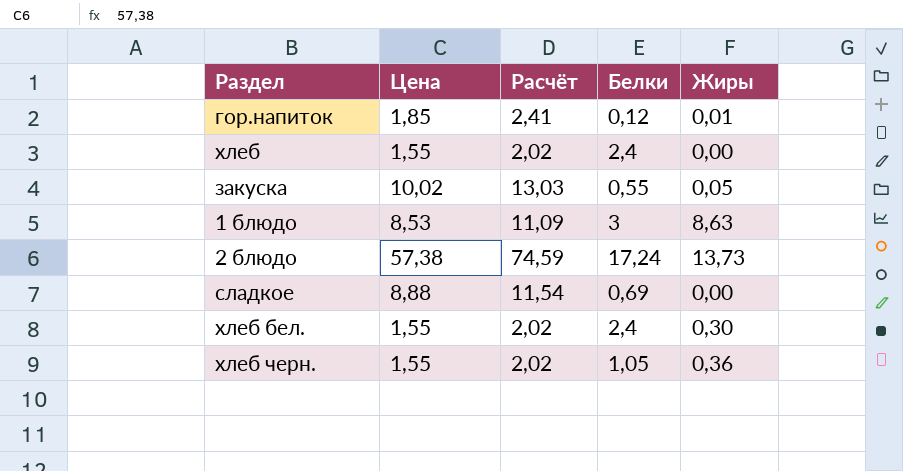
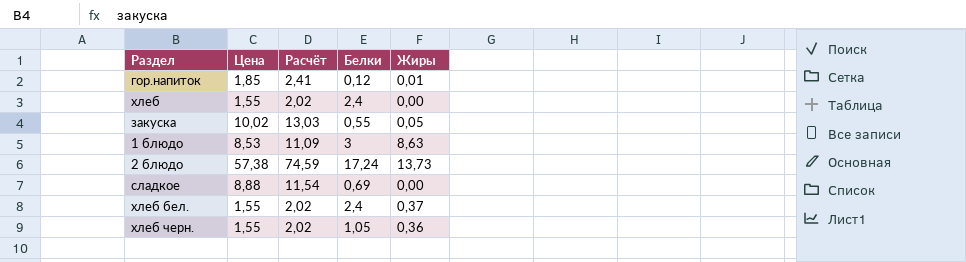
хлеб бел. | Жиры: 0,30 -> 0,37

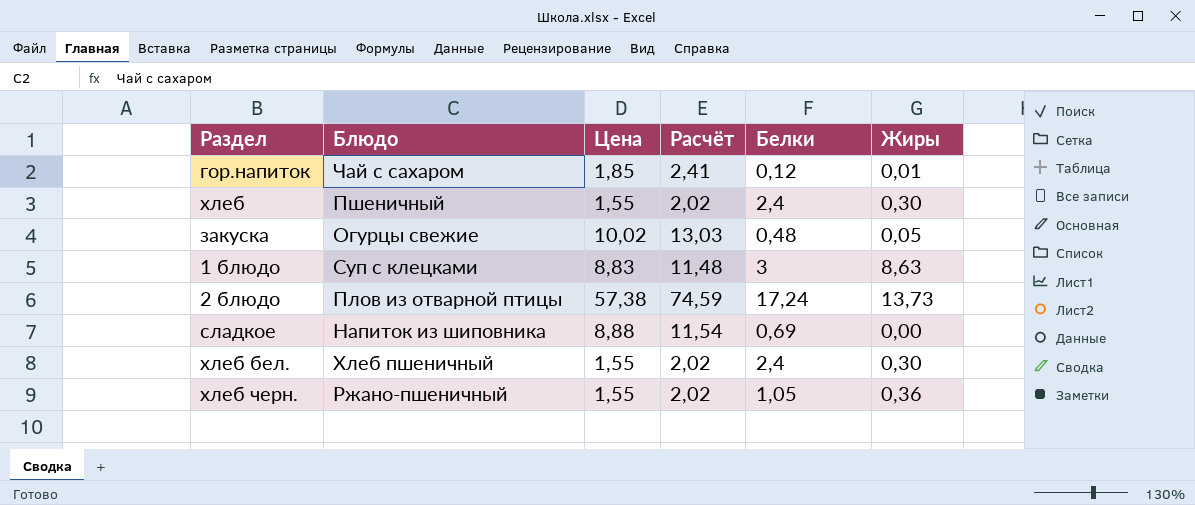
column Блюдо | position: none -> 2
хлеб | Жиры: 0,00 -> 0,30
закуска | Белки: 0,55 -> 0,48
1 блюдо | Цена: 8,53 -> 8,83
1 блюдо | Расчёт: 11,09 -> 11,48
хлеб бел. | Жиры: 0,37 -> 0,30

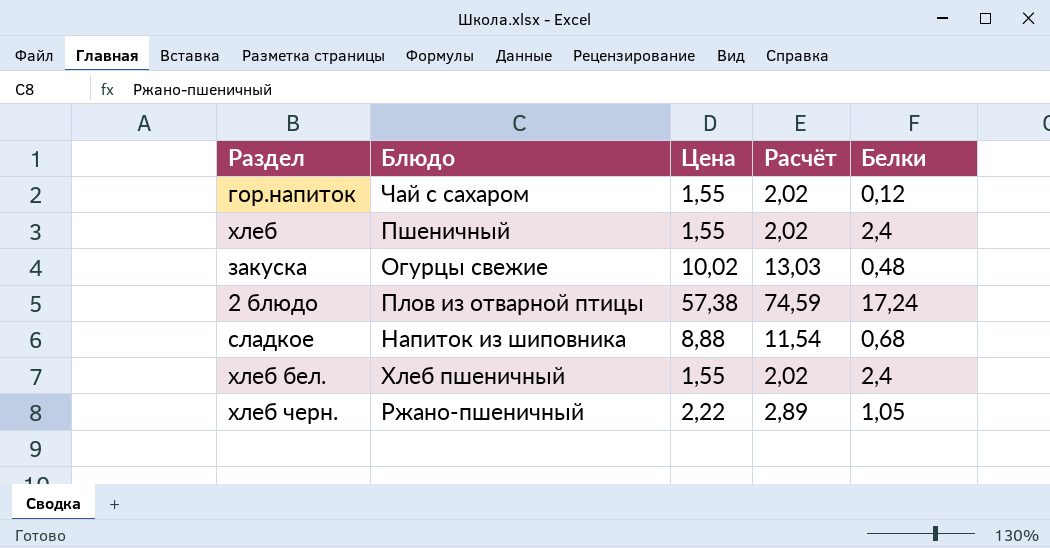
column Жиры | position: 6 -> none
row 1 блюдо: Суп с клецками | 8,83 | 11,48 | 3 | 8,63 -> none
гор.напиток | Цена: 1,85 -> 1,55
гор.напиток | Расчёт: 2,41 -> 2,02
сладкое | Белки: 0,69 -> 0,68
хлеб черн. | Цена: 1,55 -> 2,22
хлеб черн. | Расчёт: 2,02 -> 2,89

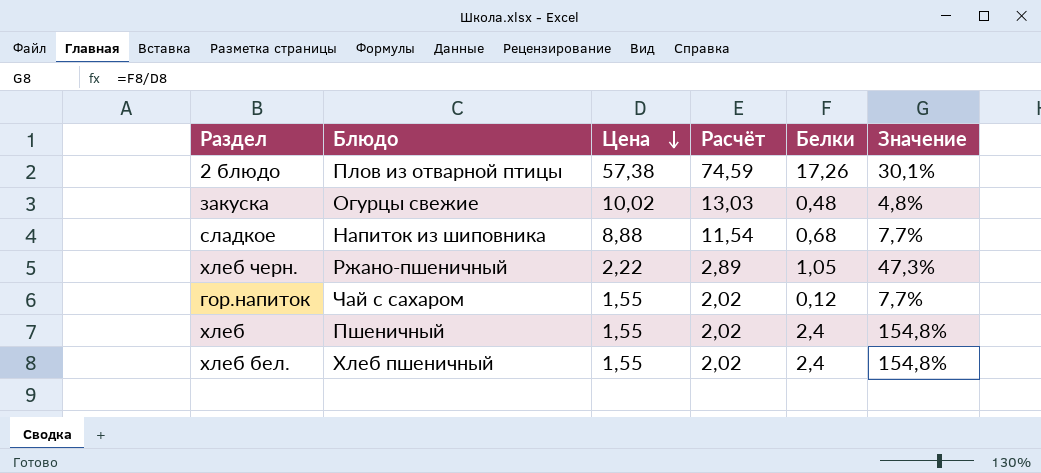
row order: none -> Цена descending
column Значение | formula: none -> [Белки] / [Цена]
2 блюдо | Белки: 17,24 -> 17,26

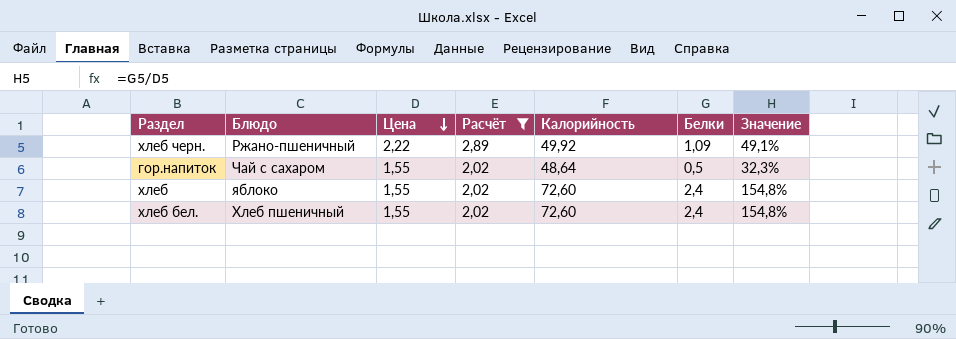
filter: none -> Расчёт <= 2,89
column Калорийность | position: none -> 5
хлеб черн. | Белки: 1,05 -> 1,09
хлеб черн. | Значение: 47,3% -> 49,1%
гор.напиток | Белки: 0,12 -> 0,5
гор.напиток | Значение: 7,7% -> 32,3%
хлеб | Блюдо: Пшеничный -> яблоко

